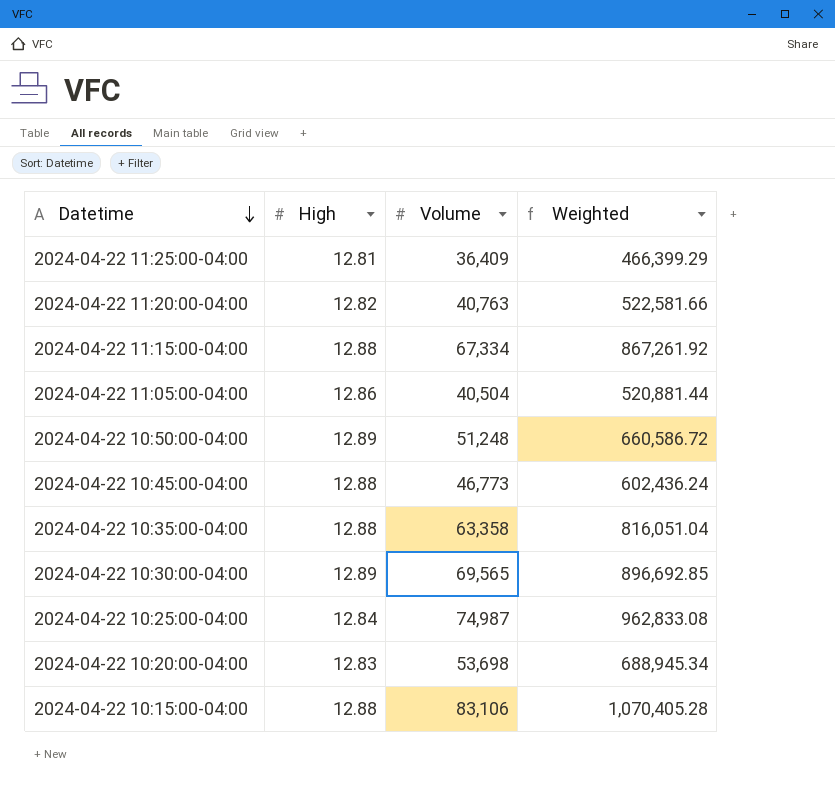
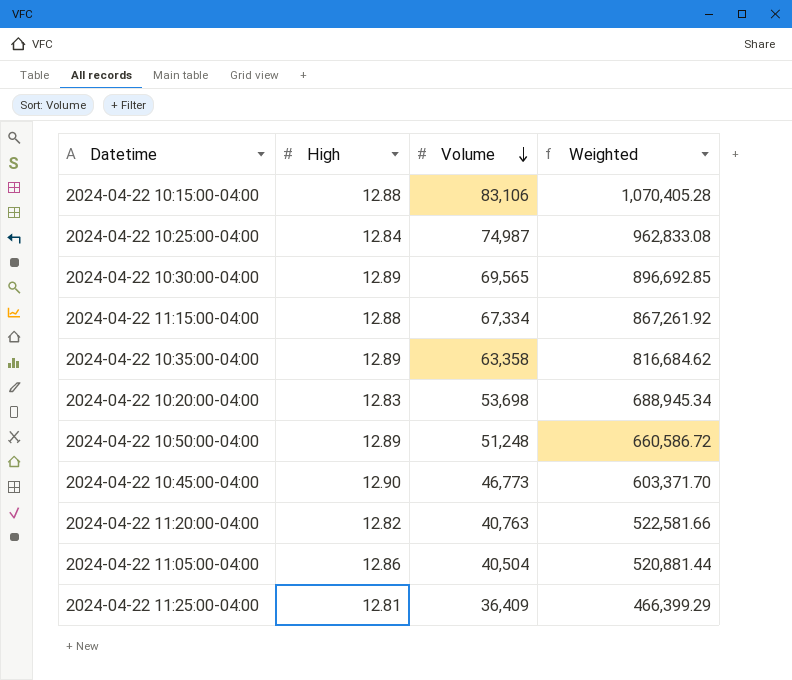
row order: Datetime descending -> Volume descending
2024-04-22 10:35:00-04:00 | High: 12.88 -> 12.89
2024-04-22 10:35:00-04:00 | Weighted: 816,051.04 -> 816,684.62
2024-04-22 10:45:00-04:00 | High: 12.88 -> 12.90
2024-04-22 10:45:00-04:00 | Weighted: 602,436.24 -> 603,371.70

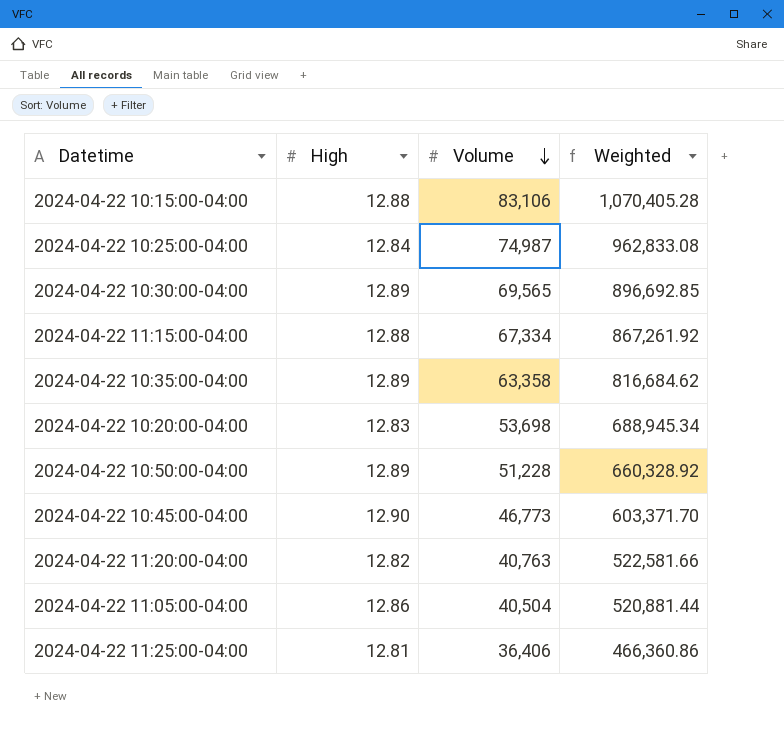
2024-04-22 10:50:00-04:00 | Volume: 51,248 -> 51,228
2024-04-22 10:50:00-04:00 | Weighted: 660,586.72 -> 660,328.92
2024-04-22 11:25:00-04:00 | Volume: 36,409 -> 36,406
2024-04-22 11:25:00-04:00 | Weighted: 466,399.29 -> 466,360.86

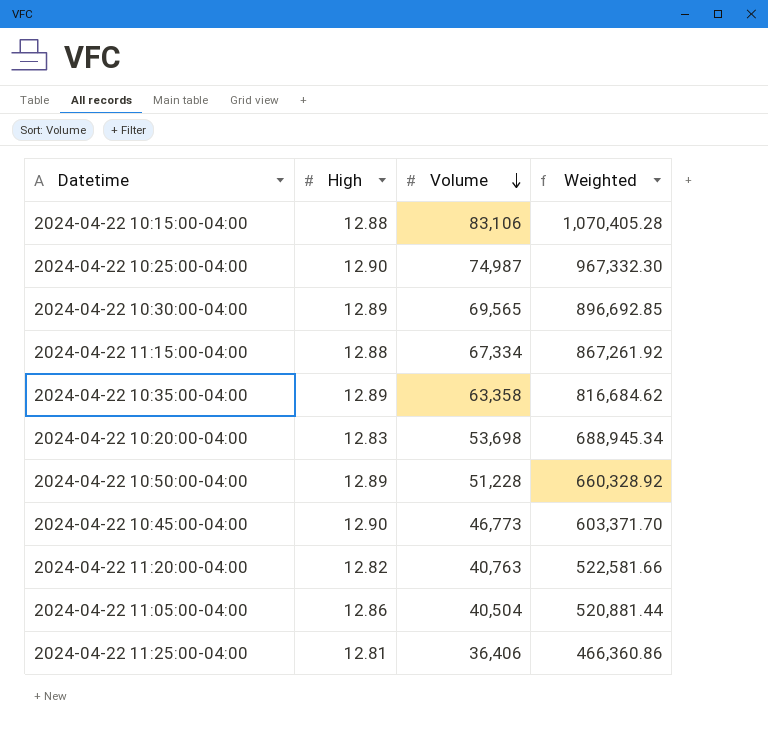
2024-04-22 10:25:00-04:00 | High: 12.84 -> 12.90
2024-04-22 10:25:00-04:00 | Weighted: 962,833.08 -> 967,332.30

